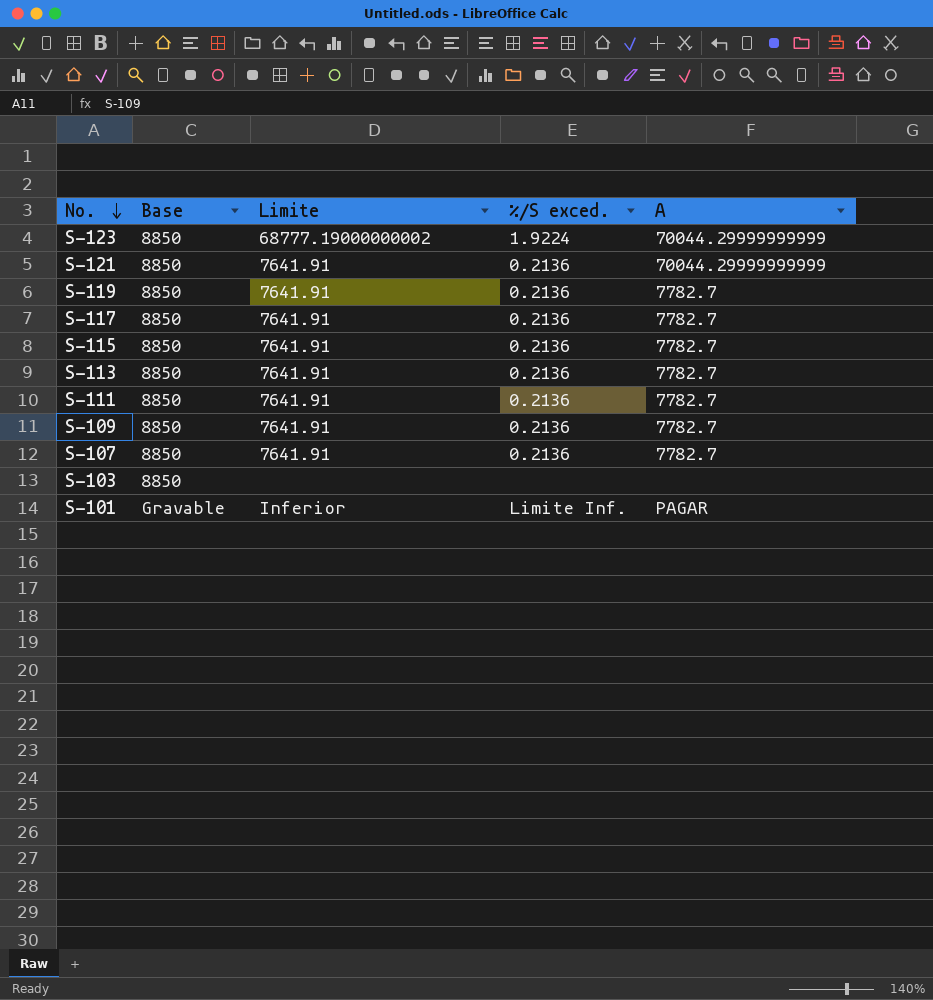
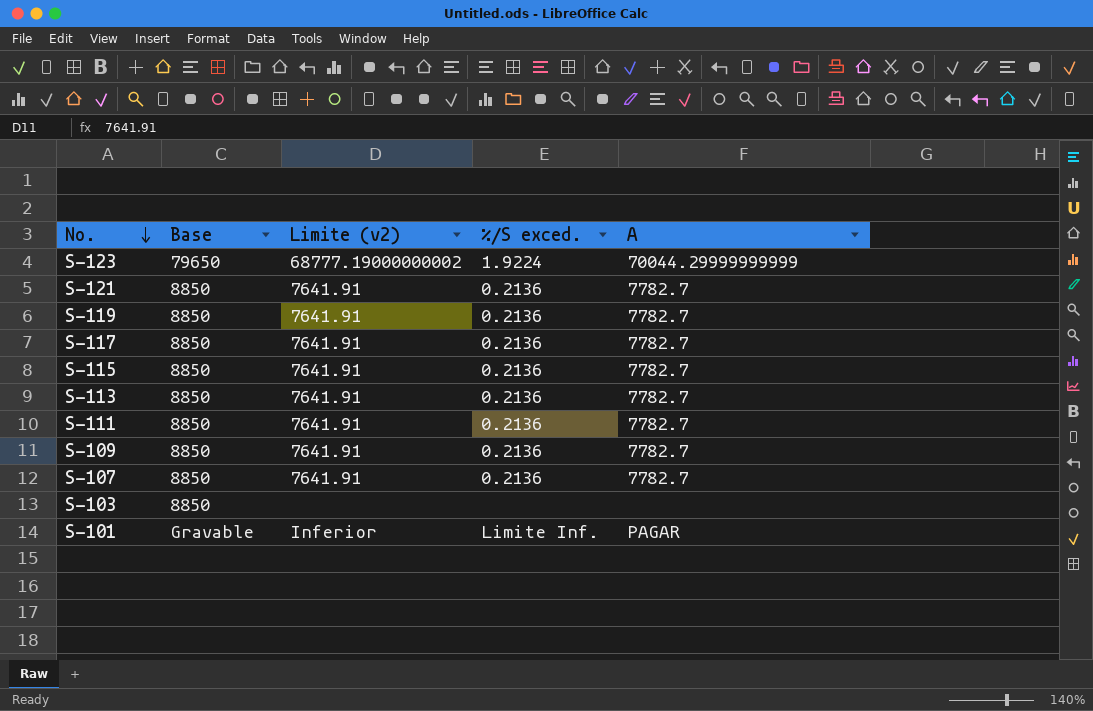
column name: Limite -> Limite (v2)
S-123 | Base: 8850 -> 79650
S-121 | A: 70044.29999999999 -> 7782.7

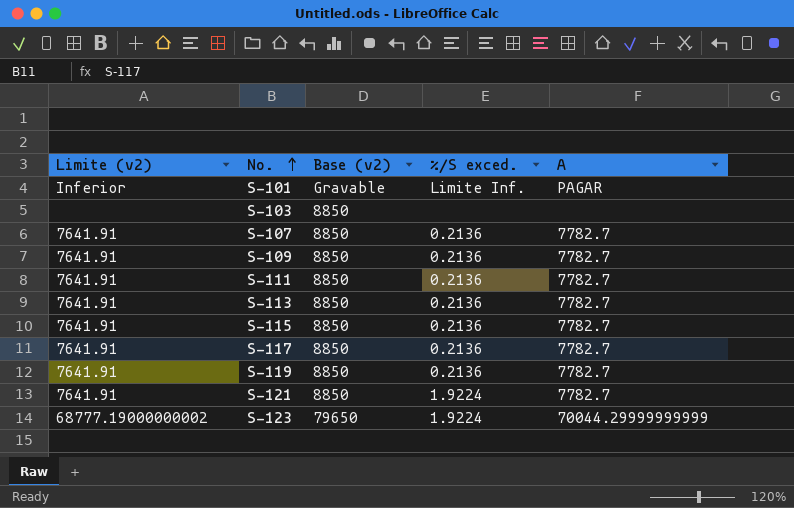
row order: No. descending -> No. ascending
column Limite (v2) | position: 3 -> 1
column name: Base -> Base (v2)
S-121 | %/S exced.: 0.2136 -> 1.9224

